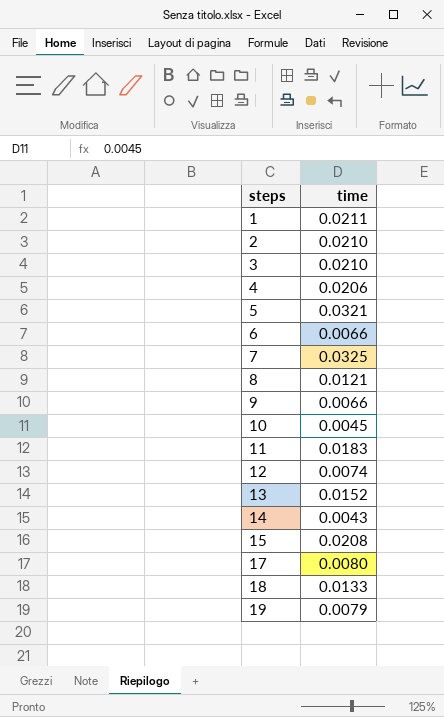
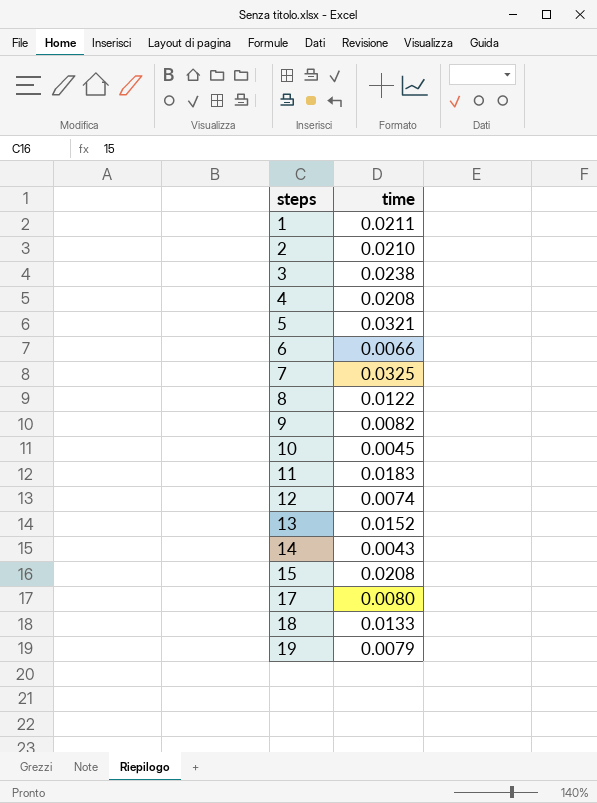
3 | time: 0.0210 -> 0.0238
4 | time: 0.0206 -> 0.0208
8 | time: 0.0121 -> 0.0122
9 | time: 0.0066 -> 0.0082

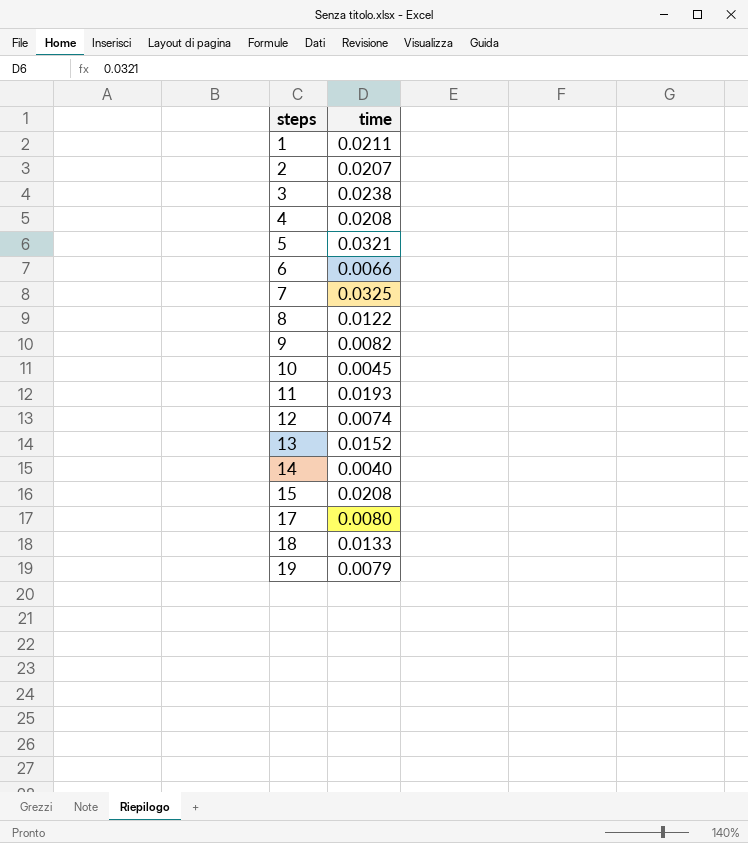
2 | time: 0.0210 -> 0.0207
11 | time: 0.0183 -> 0.0193
14 | time: 0.0043 -> 0.0040

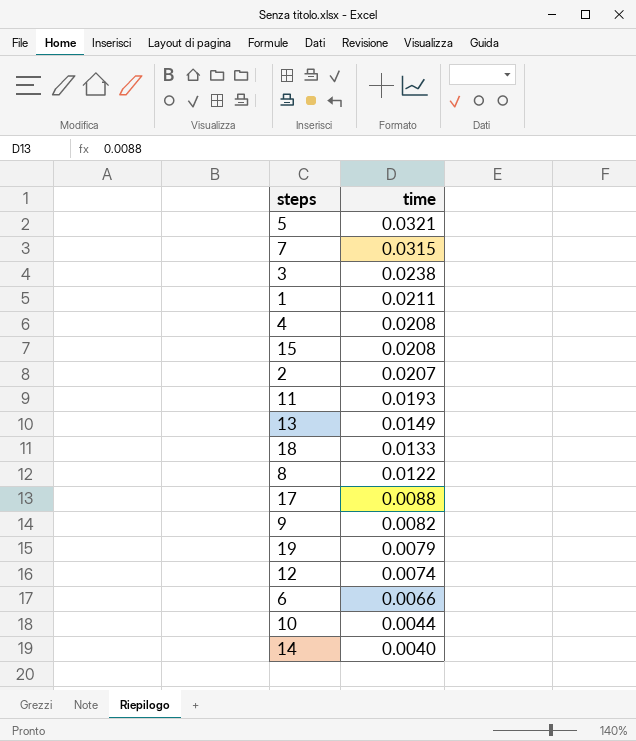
row order: steps ascending -> time descending
7 | time: 0.0325 -> 0.0315
13 | time: 0.0152 -> 0.0149
17 | time: 0.0080 -> 0.0088
10 | time: 0.0045 -> 0.0044

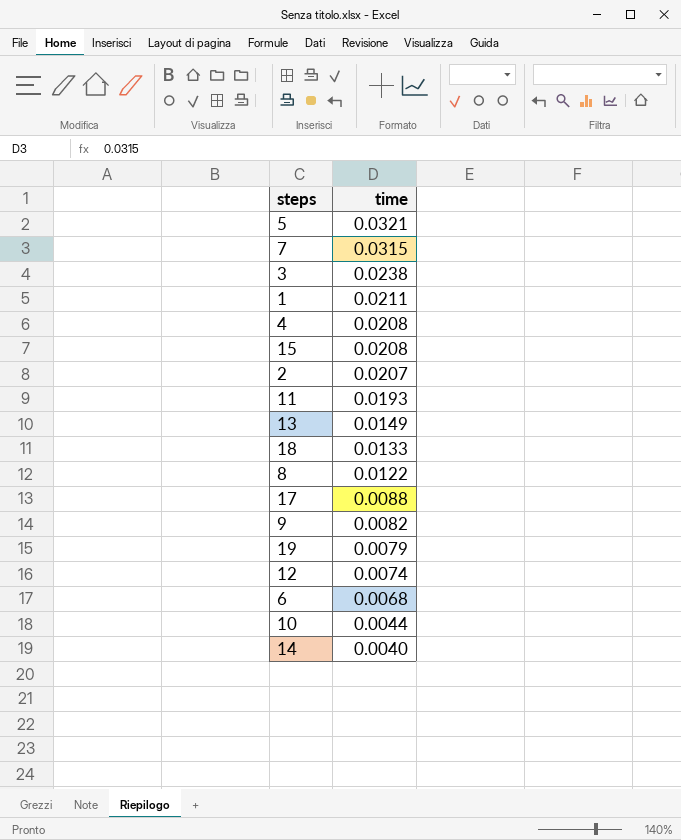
6 | time: 0.0066 -> 0.0068

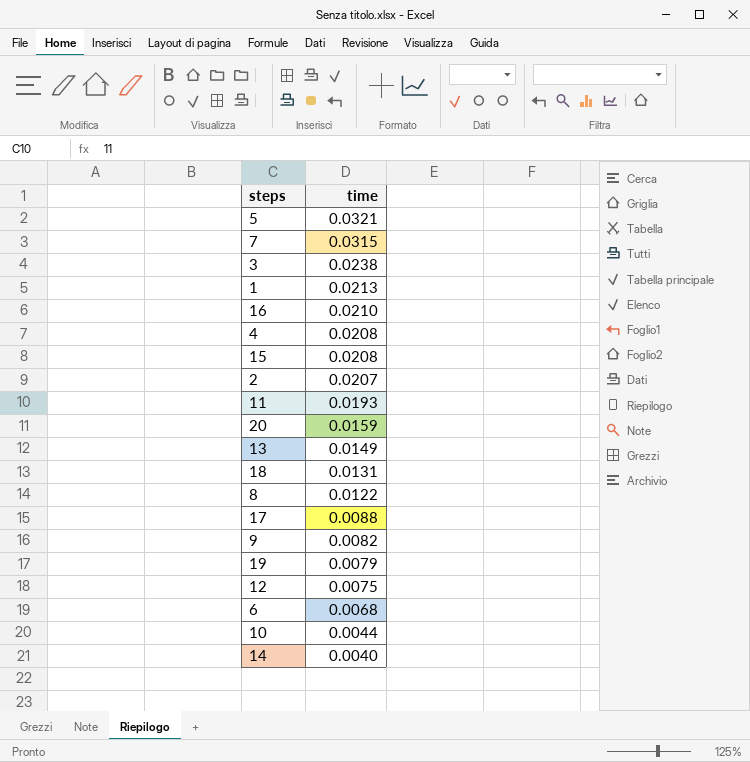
1 | time: 0.0211 -> 0.0213
row 16: none -> 0.0210
row 20: none -> 0.0159
18 | time: 0.0133 -> 0.0131
12 | time: 0.0074 -> 0.0075

